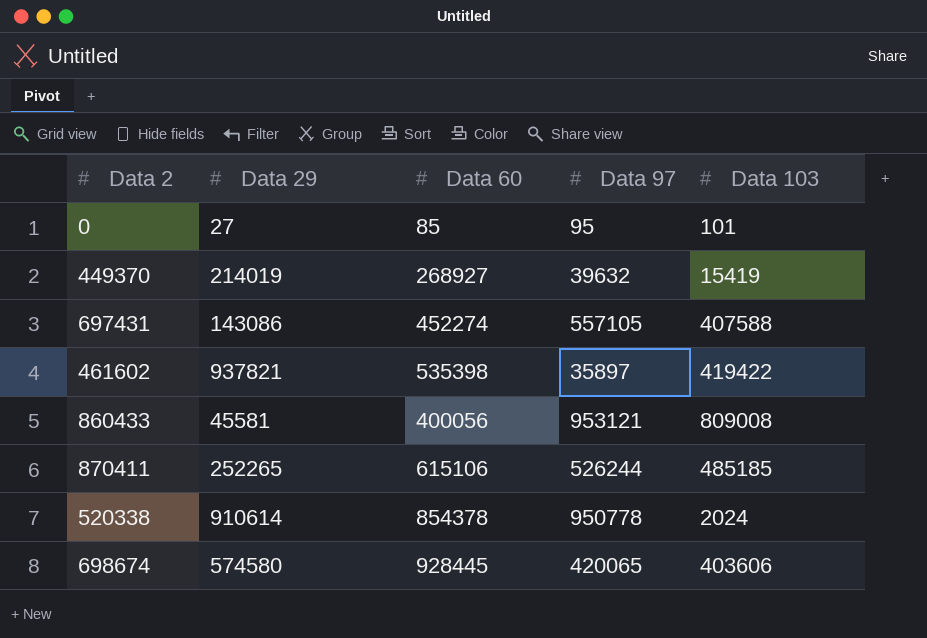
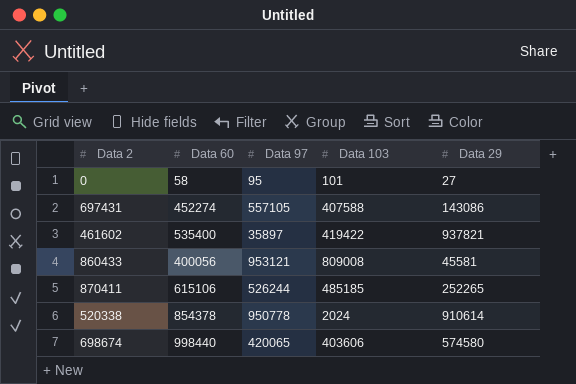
column Data 29 | position: 2 -> 5
row 449370: 214019 | 268927 | 39632 | 15419 -> none
0 | Data 60: 85 -> 58
461602 | Data 60: 535398 -> 535400
698674 | Data 60: 928445 -> 998440

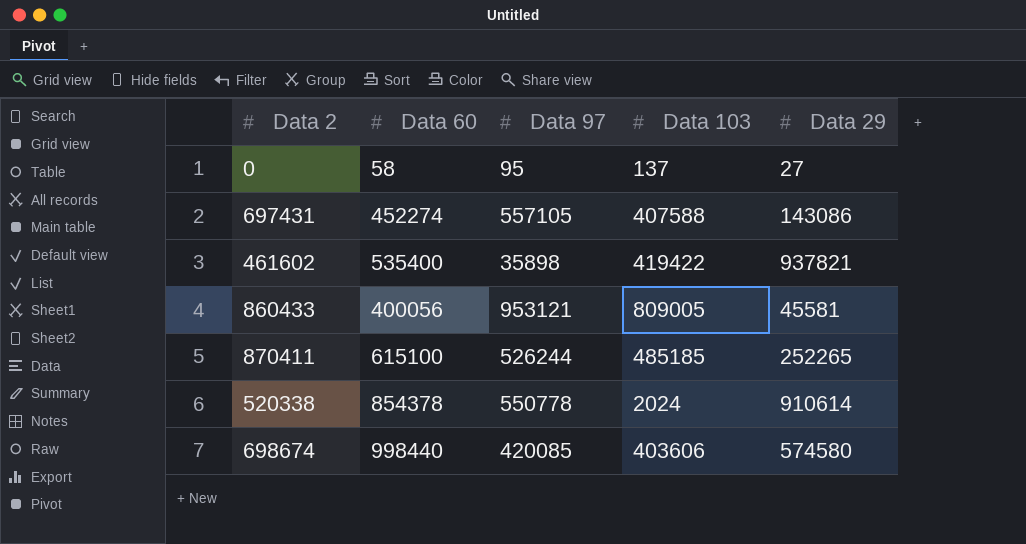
0 | Data 103: 101 -> 137
461602 | Data 97: 35897 -> 35898
860433 | Data 103: 809008 -> 809005
870411 | Data 60: 615106 -> 615100
520338 | Data 97: 950778 -> 550778
698674 | Data 97: 420065 -> 420085

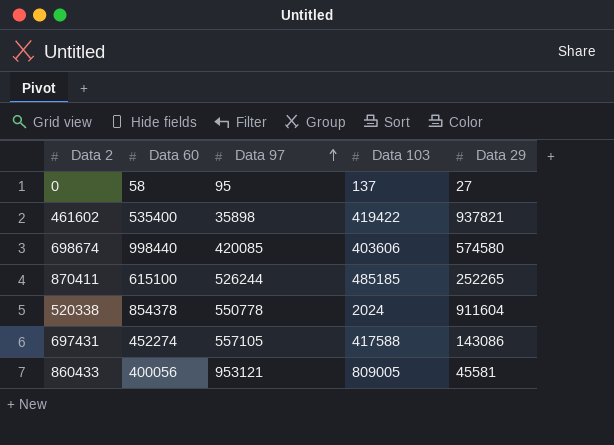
row order: none -> Data 97 ascending
520338 | Data 29: 910614 -> 911604
697431 | Data 103: 407588 -> 417588

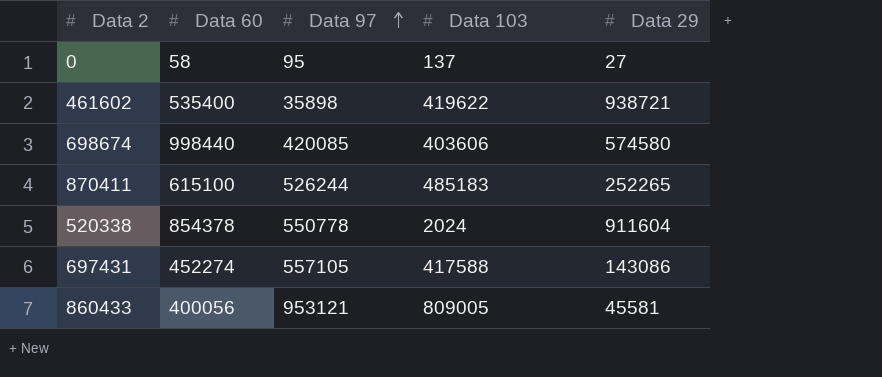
461602 | Data 103: 419422 -> 419622
461602 | Data 29: 937821 -> 938721
870411 | Data 103: 485185 -> 485183

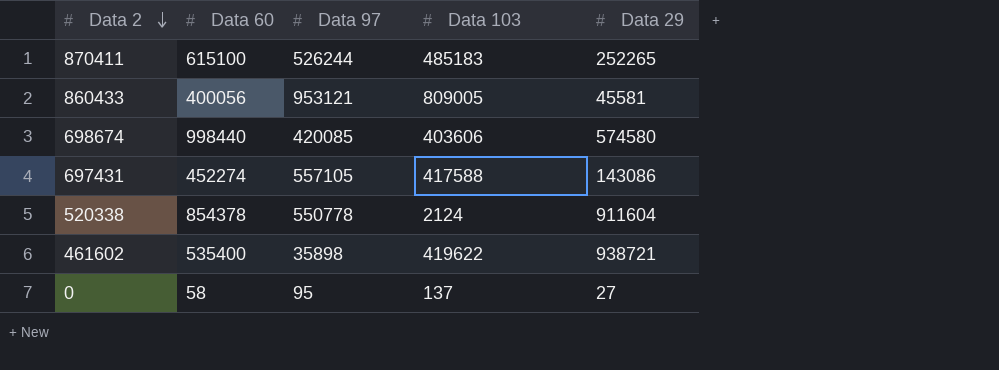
row order: Data 97 ascending -> Data 2 descending
520338 | Data 103: 2024 -> 2124

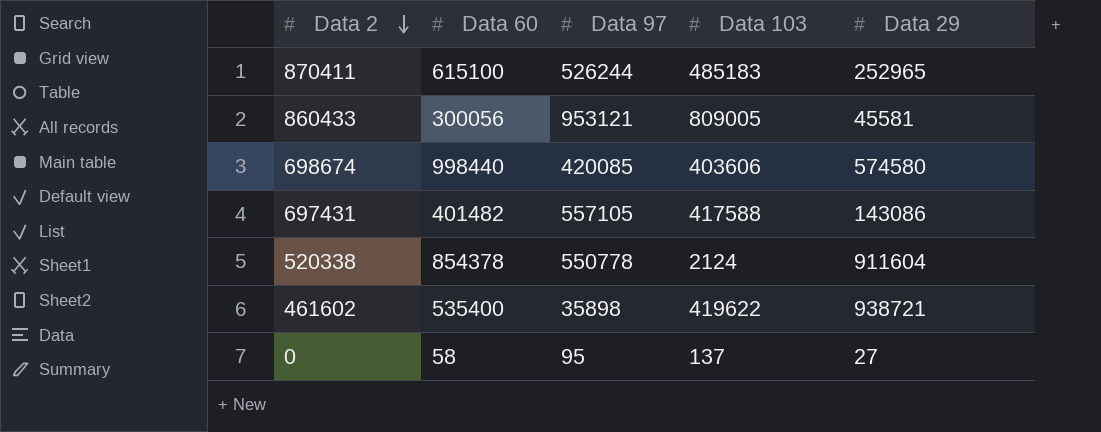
870411 | Data 29: 252265 -> 252965
860433 | Data 60: 400056 -> 300056
697431 | Data 60: 452274 -> 401482

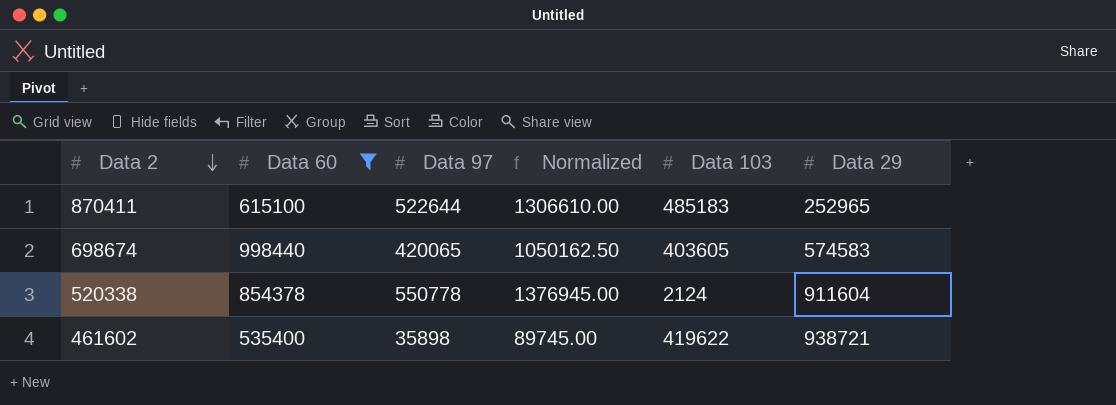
filter: none -> Data 60 >= 535400
column Normalized | formula: none -> [Data 97] * 2.5
870411 | Data 97: 526244 -> 522644
698674 | Data 97: 420085 -> 420065
698674 | Data 103: 403606 -> 403605
698674 | Data 29: 574580 -> 574583

